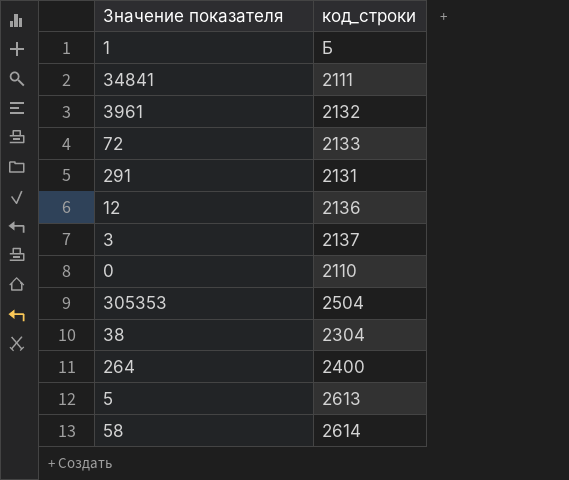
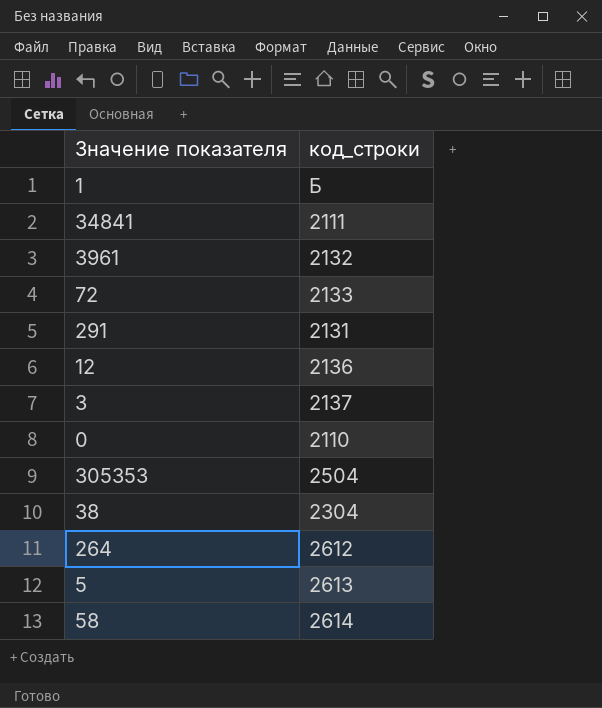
264 | код_строки: 2400 -> 2612

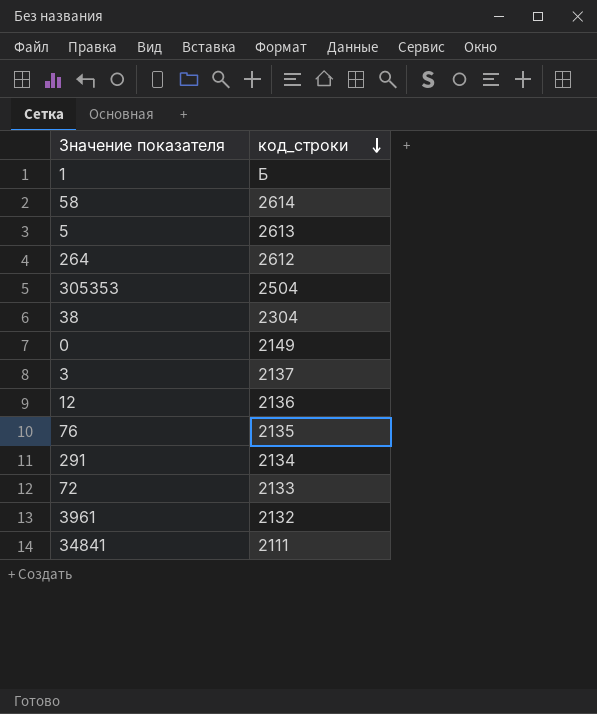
row order: none -> код_строки descending
0 | код_строки: 2110 -> 2149
row 76: none -> 2135
291 | код_строки: 2131 -> 2134

